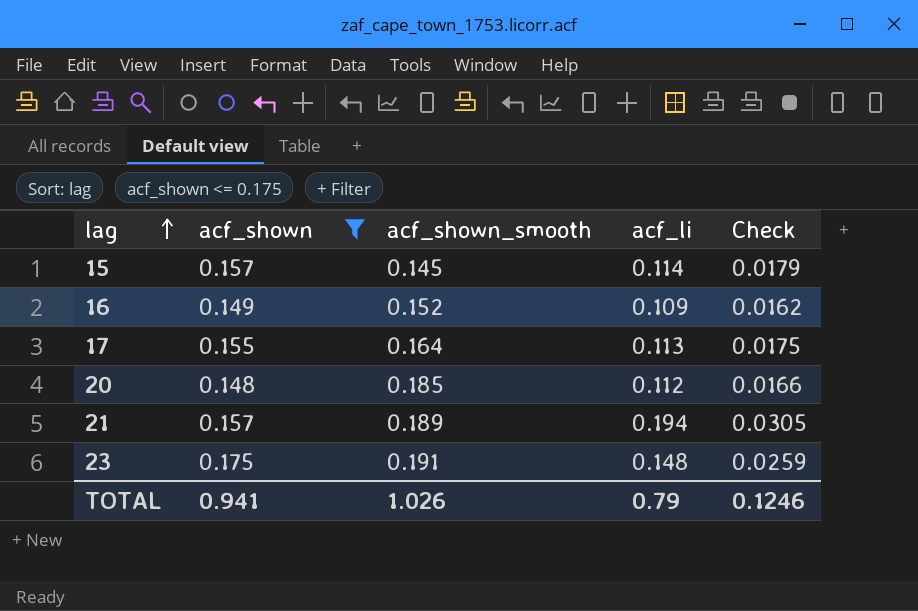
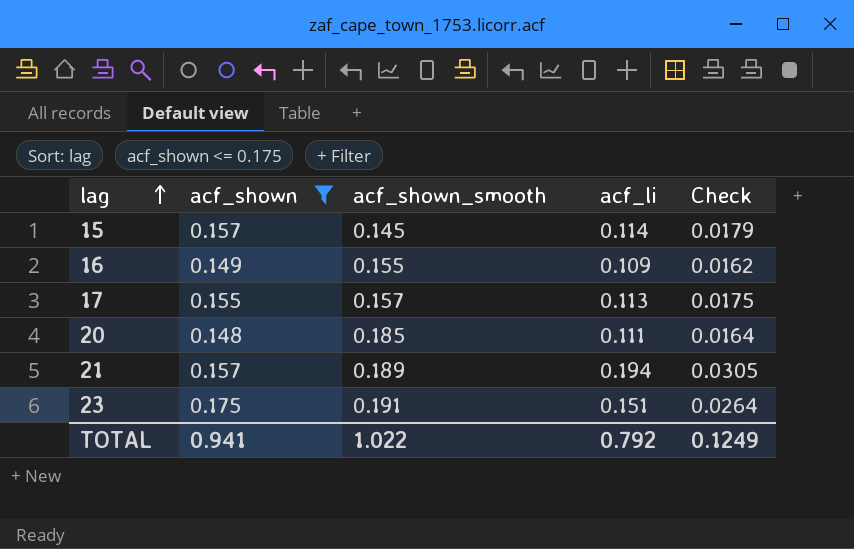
16 | acf_shown_smooth: 0.152 -> 0.155
17 | acf_shown_smooth: 0.164 -> 0.157
20 | acf_li: 0.112 -> 0.111
20 | Check: 0.0166 -> 0.0164
23 | acf_li: 0.148 -> 0.151
23 | Check: 0.0259 -> 0.0264
TOTAL | acf_shown_smooth: 1.026 -> 1.022
TOTAL | acf_li: 0.79 -> 0.792
TOTAL | Check: 0.1246 -> 0.1249

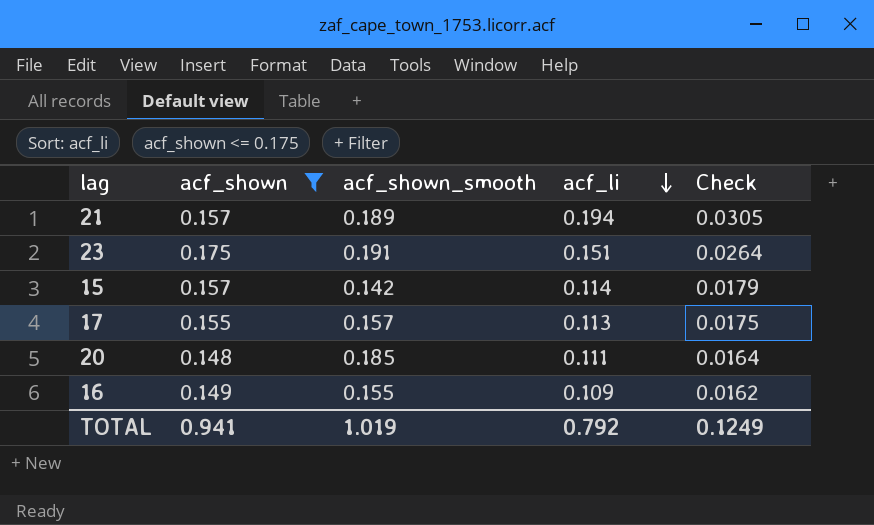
row order: lag ascending -> acf_li descending
15 | acf_shown_smooth: 0.145 -> 0.142
TOTAL | acf_shown_smooth: 1.022 -> 1.019

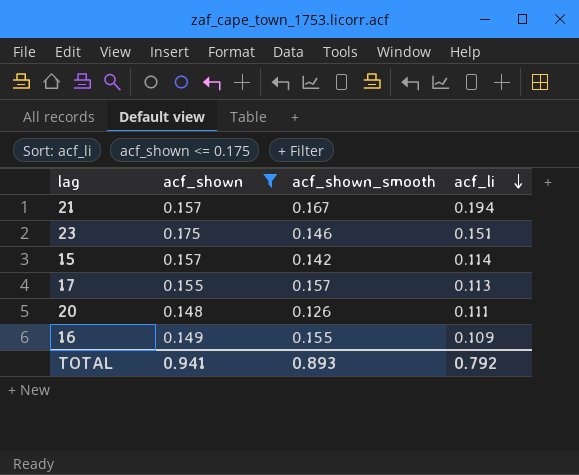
column Check | formula: [acf_shown] * [acf_li] -> none
21 | acf_shown_smooth: 0.189 -> 0.167
23 | acf_shown_smooth: 0.191 -> 0.146
20 | acf_shown_smooth: 0.185 -> 0.126
TOTAL | acf_shown_smooth: 1.019 -> 0.893

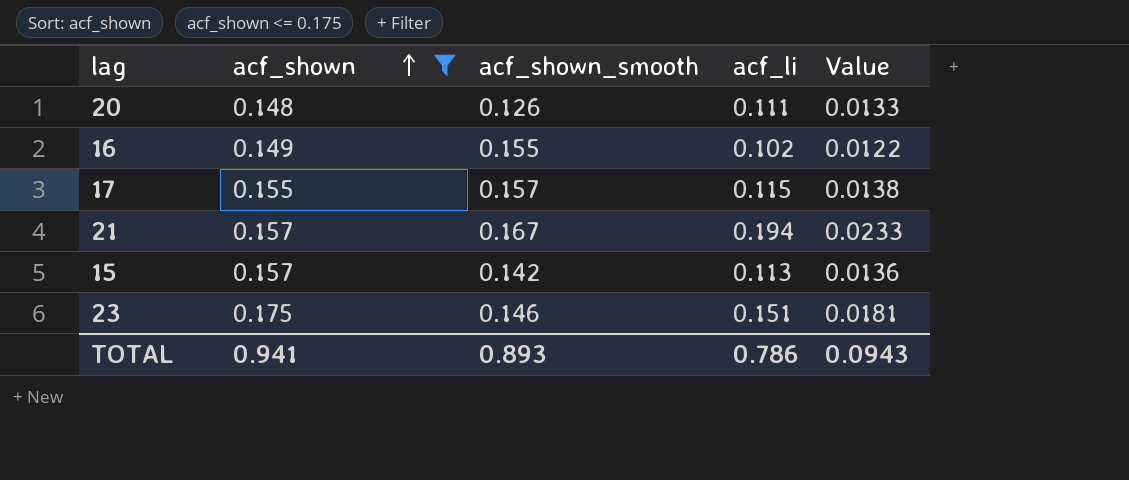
row order: acf_li descending -> acf_shown ascending
column Value | formula: none -> [acf_li] * 0.12
16 | acf_li: 0.109 -> 0.102
17 | acf_li: 0.113 -> 0.115
15 | acf_li: 0.114 -> 0.113
TOTAL | acf_li: 0.792 -> 0.786

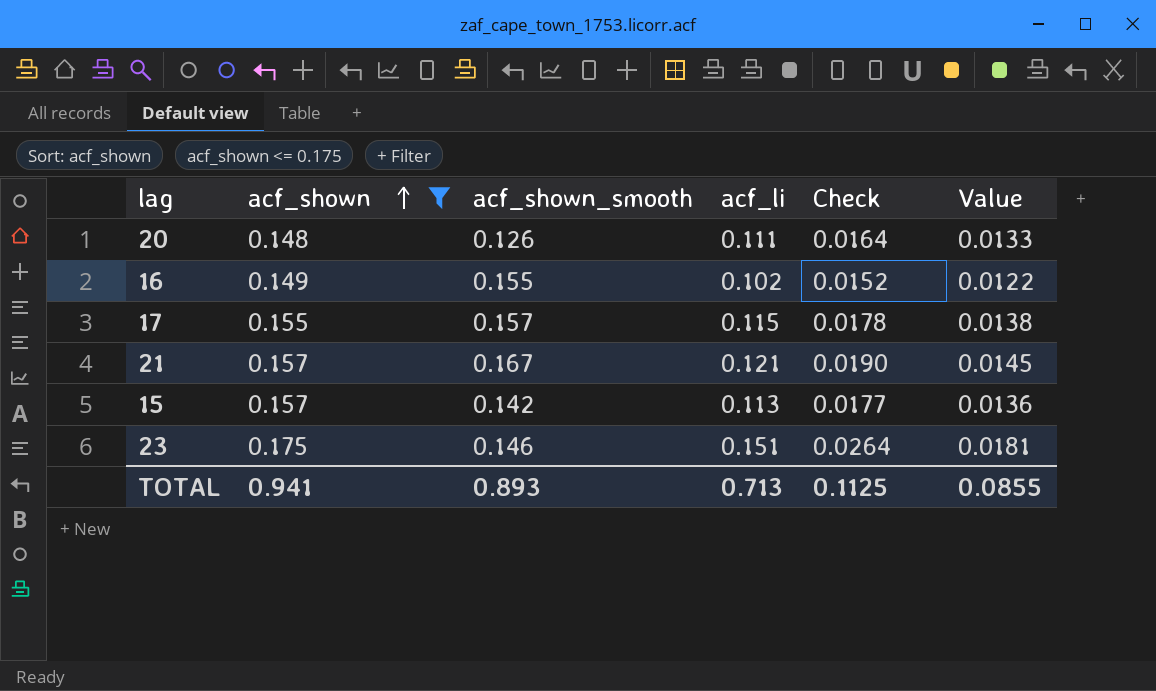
column Check | formula: none -> [acf_shown] * [acf_li]
21 | acf_li: 0.194 -> 0.121
21 | Value: 0.0233 -> 0.0145
TOTAL | acf_li: 0.786 -> 0.713
TOTAL | Value: 0.0943 -> 0.0855

